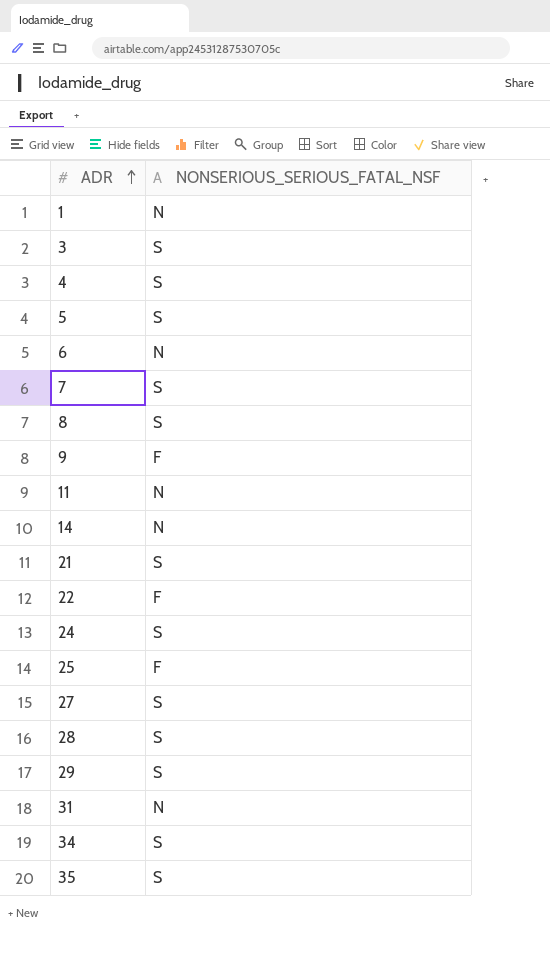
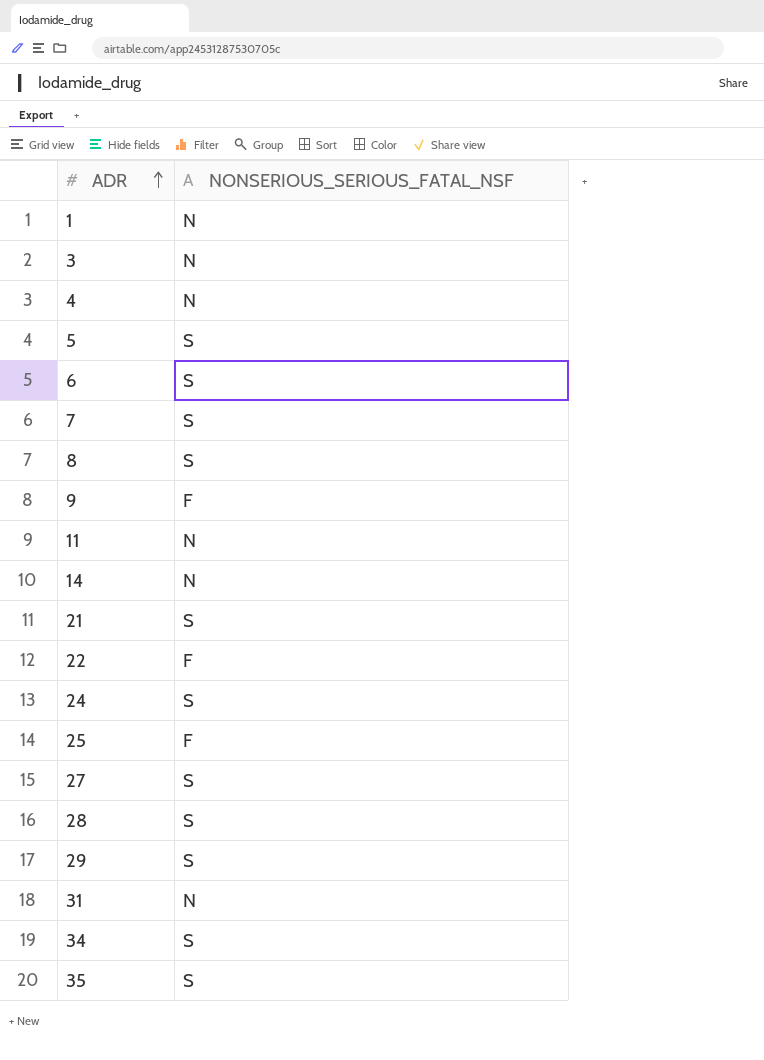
3 | NONSERIOUS_SERIOUS_FATAL_NSF: S -> N
4 | NONSERIOUS_SERIOUS_FATAL_NSF: S -> N
6 | NONSERIOUS_SERIOUS_FATAL_NSF: N -> S

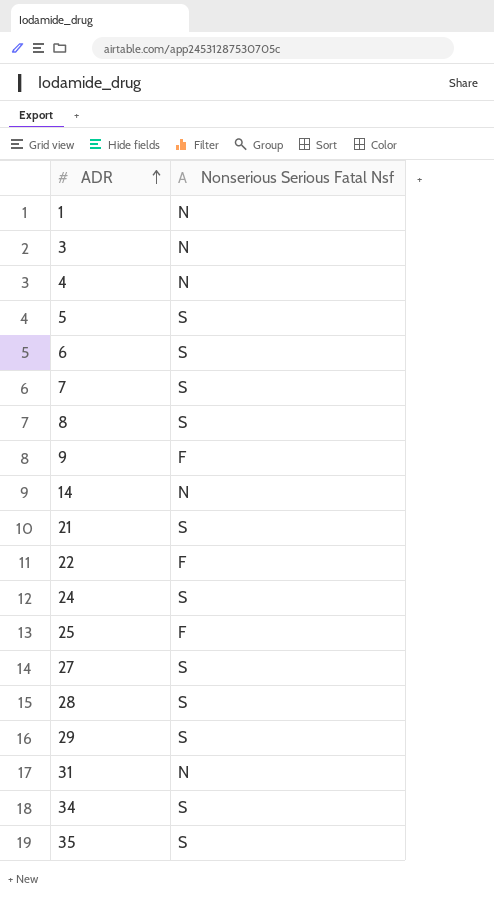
column name: NONSERIOUS_SERIOUS_FATAL_NSF -> Nonserious Serious Fatal Nsf
row 11: N -> none

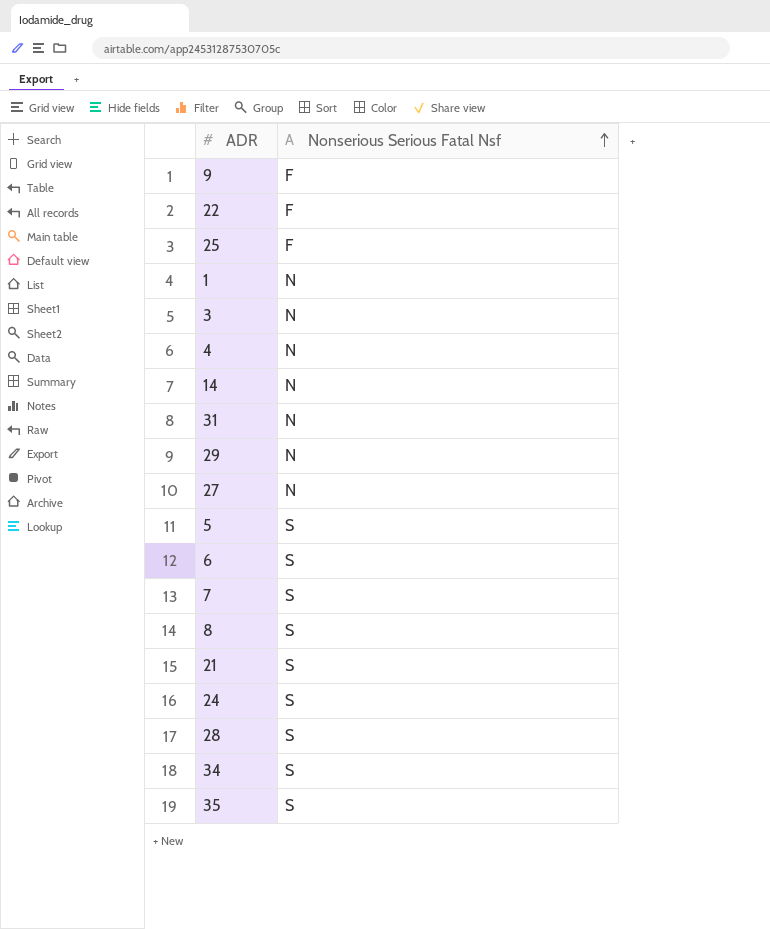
row order: ADR ascending -> Nonserious Serious Fatal Nsf ascending
29 | Nonserious Serious Fatal Nsf: S -> N
27 | Nonserious Serious Fatal Nsf: S -> N

